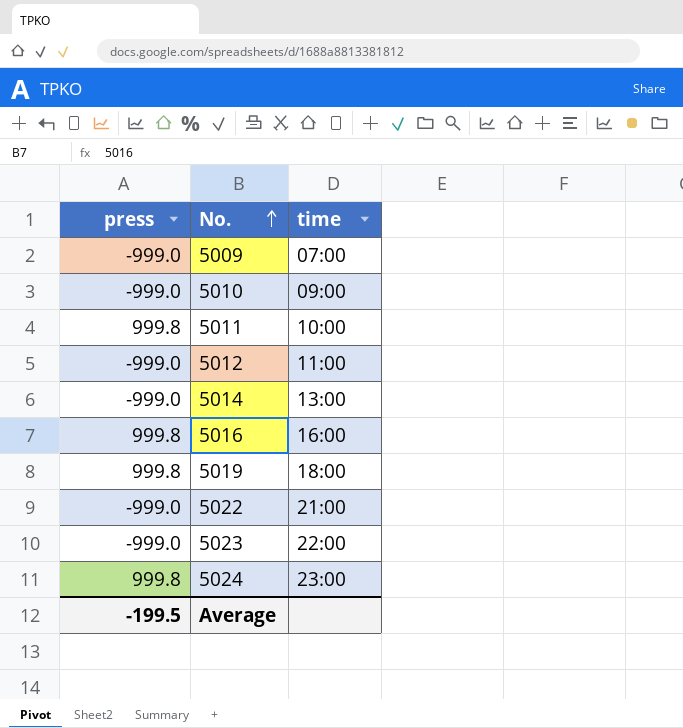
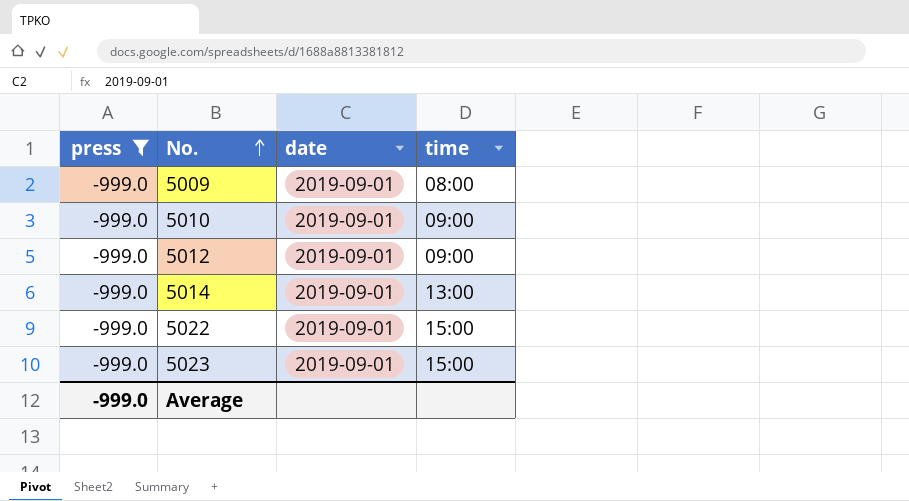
filter: none -> press = -999.0
column date | position: none -> 3
5009 | time: 07:00 -> 08:00
5012 | time: 11:00 -> 09:00
5022 | time: 21:00 -> 15:00
5023 | time: 22:00 -> 15:00
Average | press: -199.5 -> -999.0

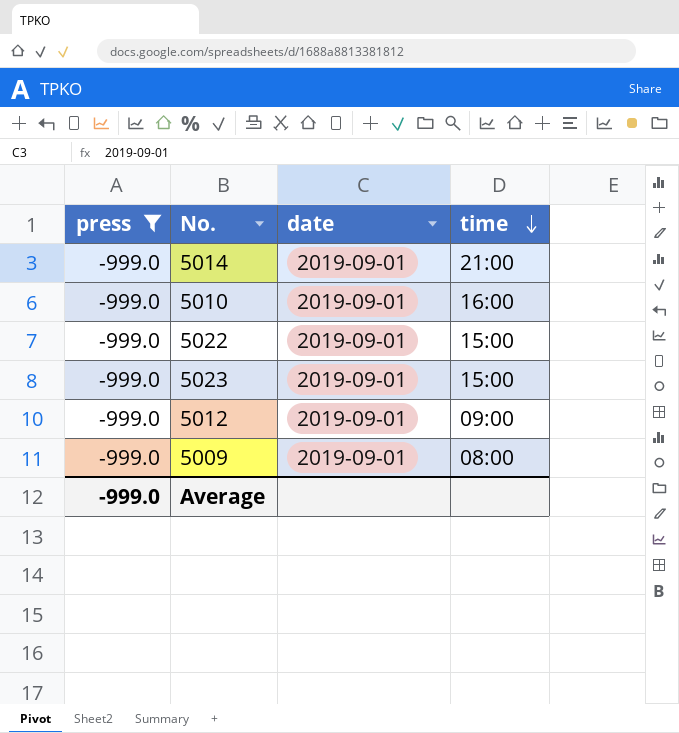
row order: No. ascending -> time descending
5014 | time: 13:00 -> 21:00
5010 | time: 09:00 -> 16:00

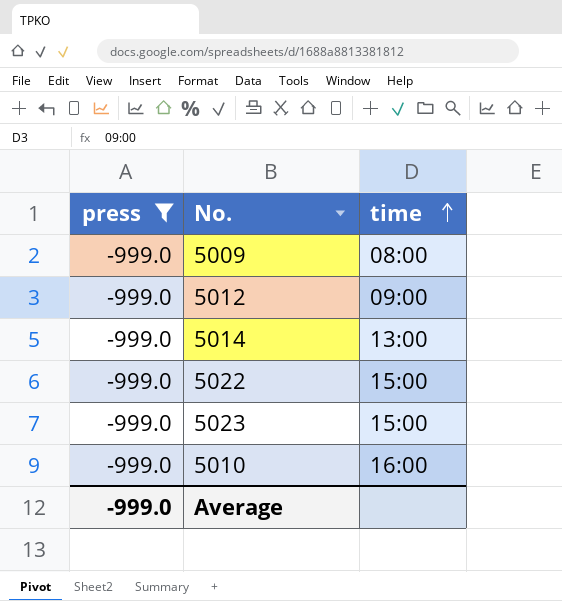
row order: time descending -> time ascending
column date | position: 3 -> none
5014 | time: 21:00 -> 13:00

